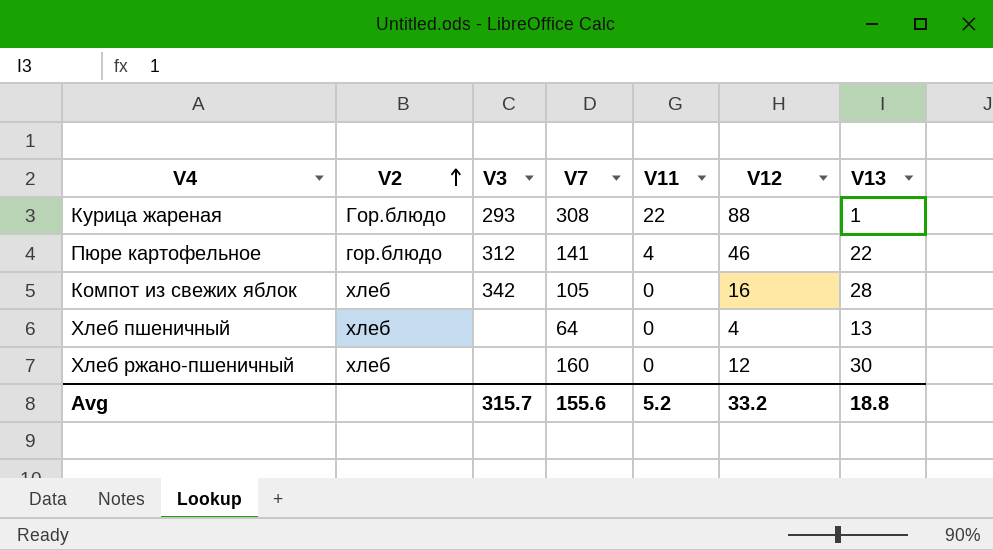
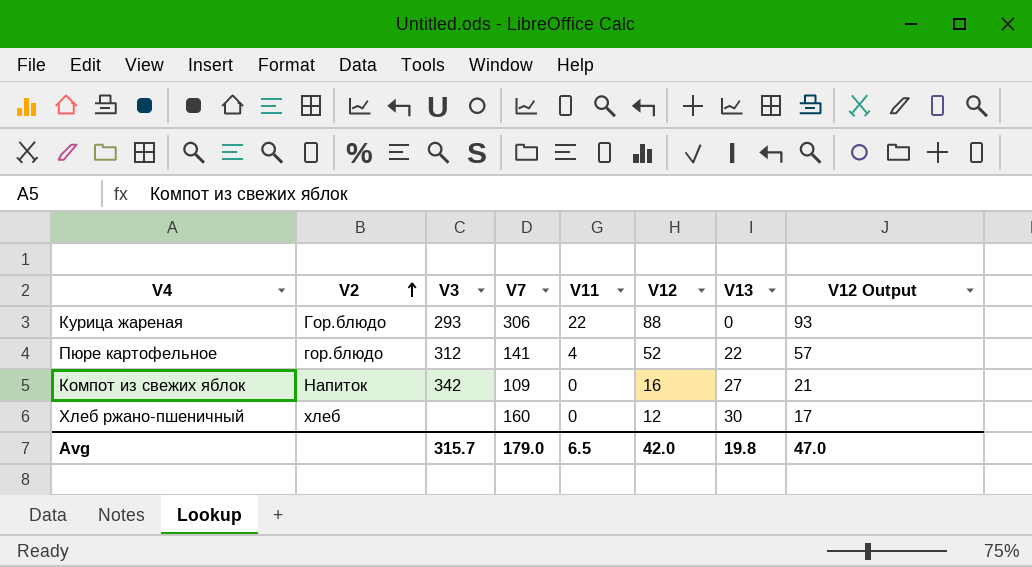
column V12 Output | formula: none -> [V12] + 5
row Хлеб пшеничный: хлеб | none | 64 | 0 | 4 | 13 -> none
Курица жареная | V7: 308 -> 306
Курица жареная | V13: 1 -> 0
Пюре картофельное | V12: 46 -> 52
Компот из свежих яблок | V2: хлеб -> Напиток
Компот из свежих яблок | V7: 105 -> 109
Компот из свежих яблок | V13: 28 -> 27
Avg | V7: 155.6 -> 179.0
Avg | V11: 5.2 -> 6.5
Avg | V12: 33.2 -> 42.0
Avg | V13: 18.8 -> 19.8

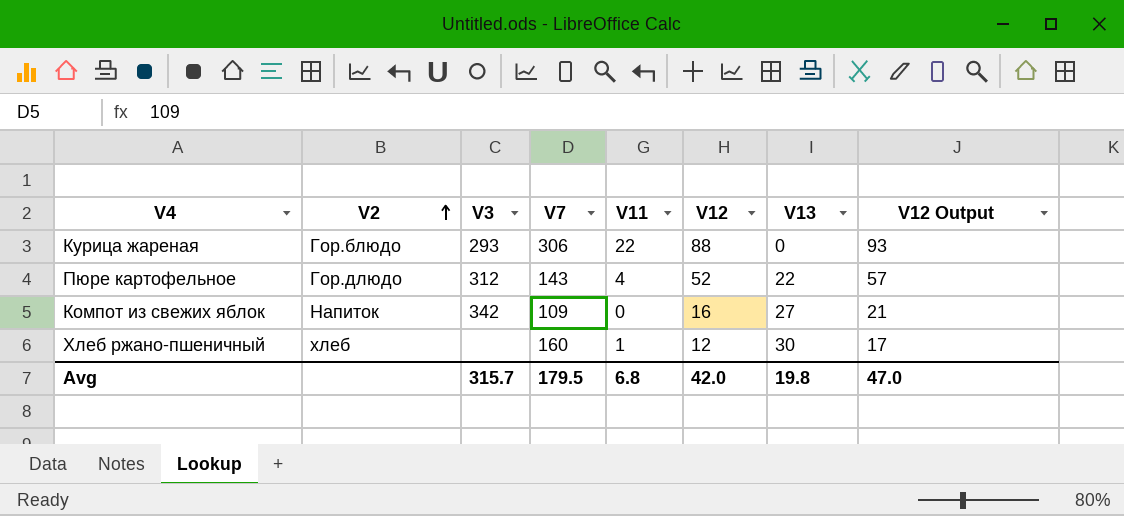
Пюре картофельное | V2: гор.блюдо -> Гор.длюдо
Пюре картофельное | V7: 141 -> 143
Хлеб ржано-пшеничный | V11: 0 -> 1
Avg | V7: 179.0 -> 179.5
Avg | V11: 6.5 -> 6.8

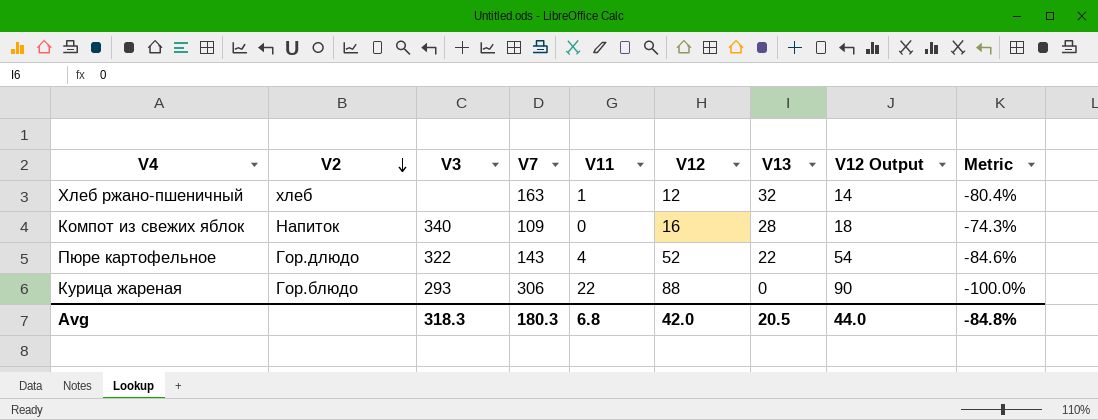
row order: V2 ascending -> V2 descending
column V12 Output | formula: [V12] + 5 -> [V12] + 2
column Metric | formula: none -> ([V13] - [V7]) / [V7]
Хлеб ржано-пшеничный | V7: 160 -> 163
Хлеб ржано-пшеничный | V13: 30 -> 32
Компот из свежих яблок | V3: 342 -> 340
Компот из свежих яблок | V13: 27 -> 28
Пюре картофельное | V3: 312 -> 322
Avg | V3: 315.7 -> 318.3
Avg | V7: 179.5 -> 180.3
Avg | V13: 19.8 -> 20.5
Avg | V12 Output: 47.0 -> 44.0

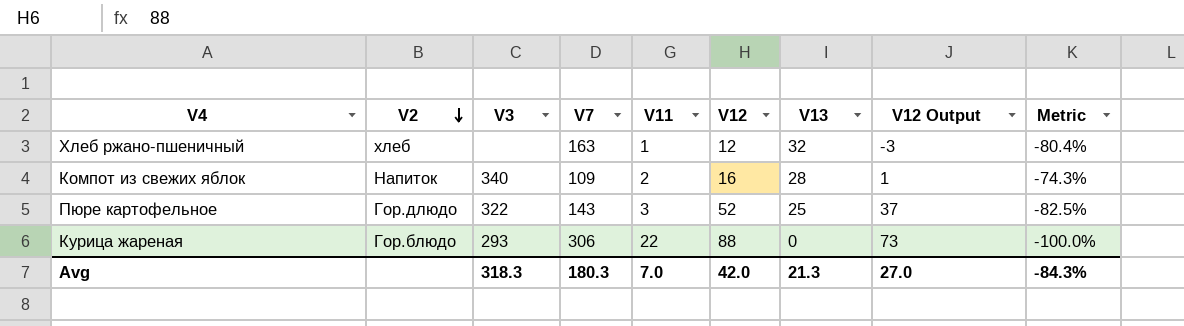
column V12 Output | formula: [V12] + 2 -> [V12] - 15
Компот из свежих яблок | V11: 0 -> 2
Пюре картофельное | V11: 4 -> 3
Пюре картофельное | V13: 22 -> 25
Пюре картофельное | Metric: -84.6% -> -82.5%
Avg | V11: 6.8 -> 7.0
Avg | V13: 20.5 -> 21.3
Avg | V12 Output: 44.0 -> 27.0
Avg | Metric: -84.8% -> -84.3%

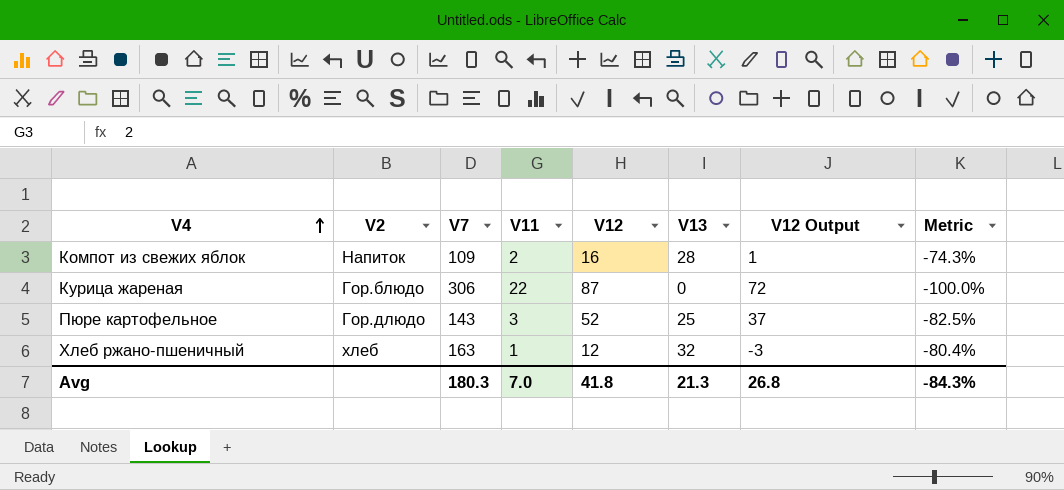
row order: V2 descending -> V4 ascending
column V3 | position: 3 -> none
Курица жареная | V12: 88 -> 87
Курица жареная | V12 Output: 73 -> 72
Avg | V12: 42.0 -> 41.8
Avg | V12 Output: 27.0 -> 26.8

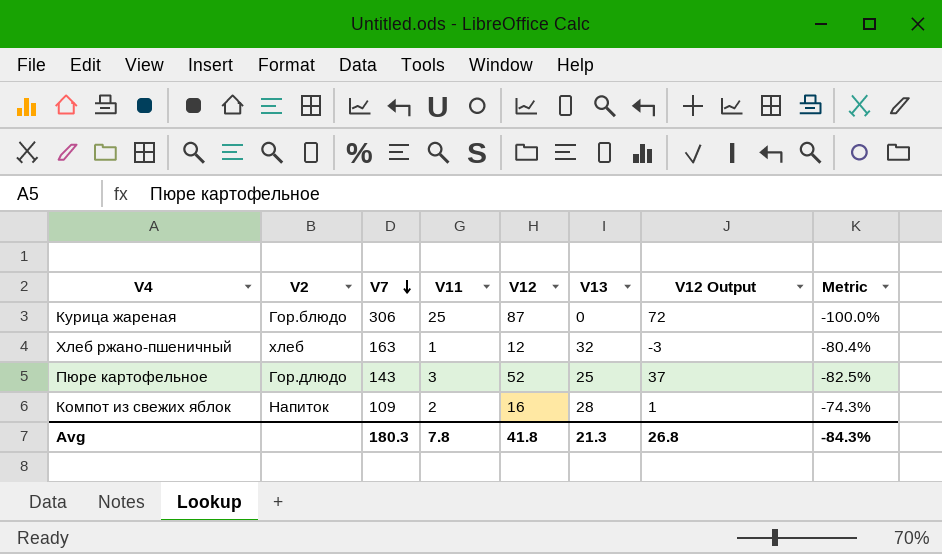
row order: V4 ascending -> V7 descending
Курица жареная | V11: 22 -> 25
Avg | V11: 7.0 -> 7.8

